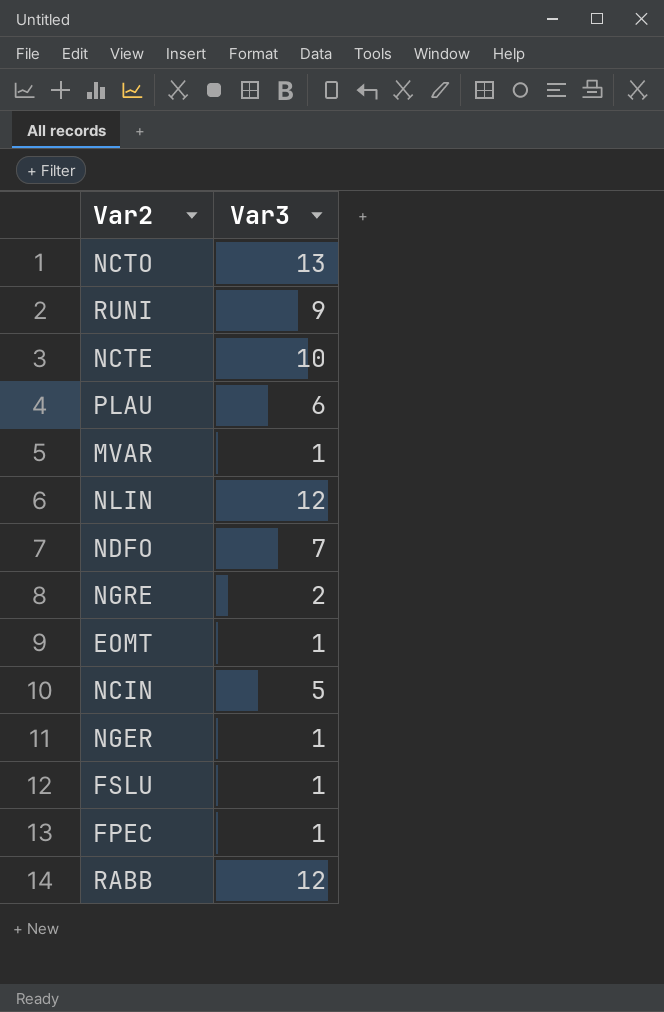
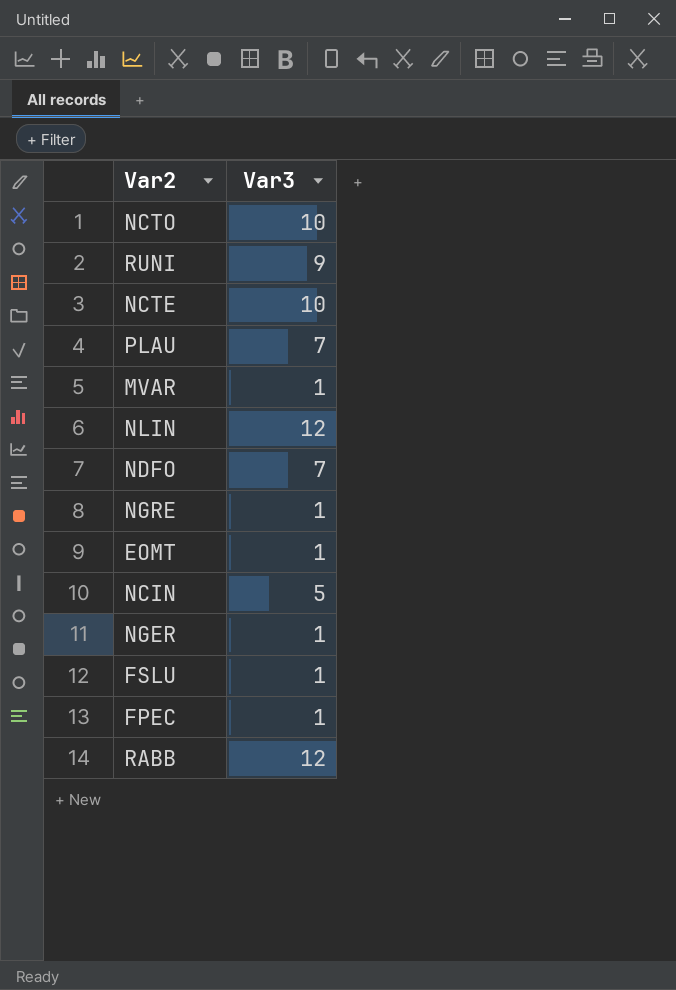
NCTO | Var3: 13 -> 10
PLAU | Var3: 6 -> 7
NGRE | Var3: 2 -> 1

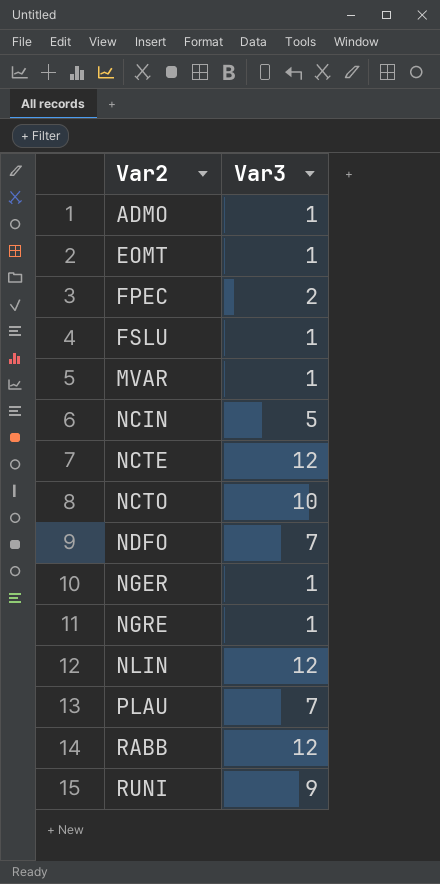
row order: none -> Var2 ascending
row ADMO: none -> 1
FPEC | Var3: 1 -> 2
NCTE | Var3: 10 -> 12

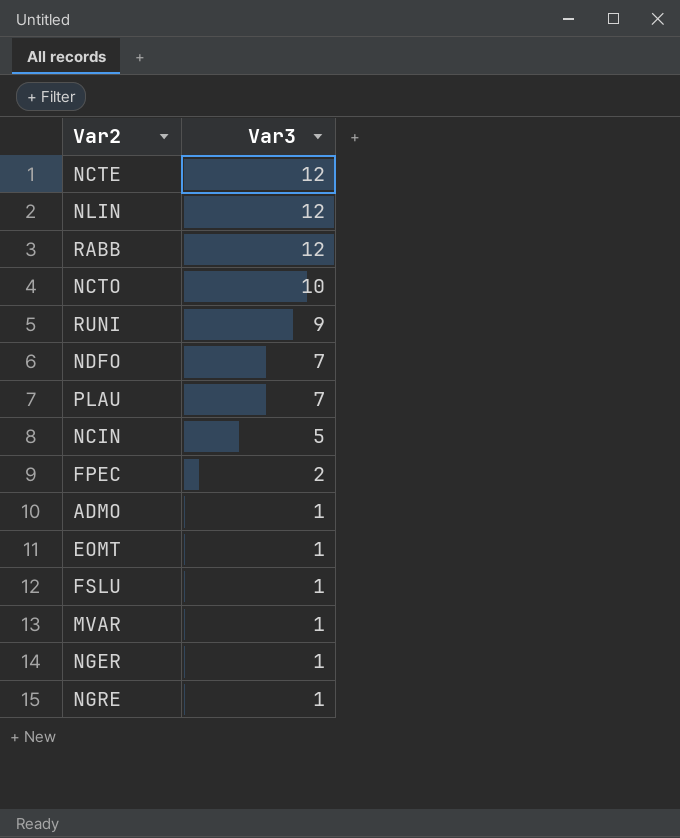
row order: Var2 ascending -> Var3 descending

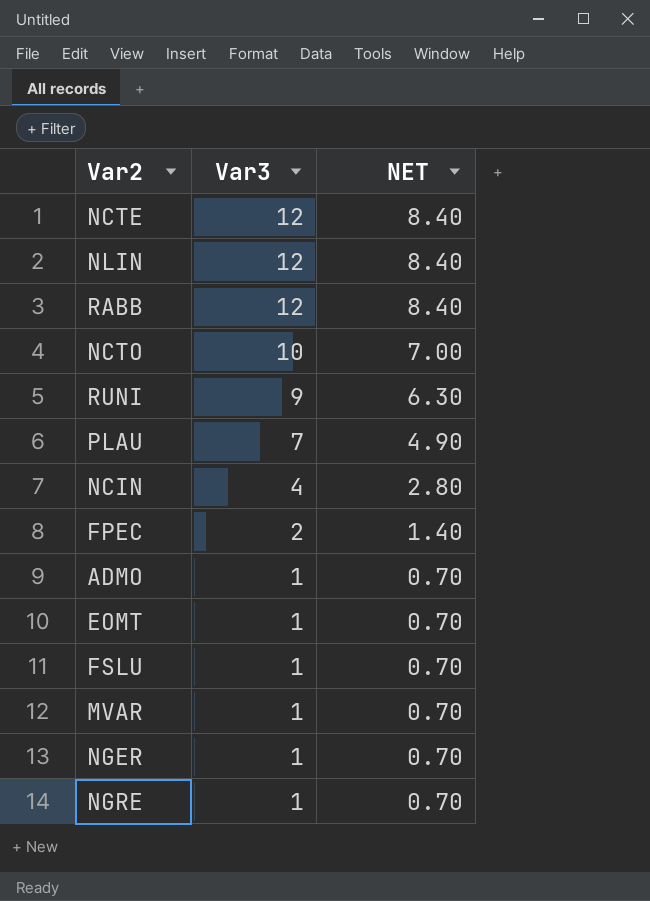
column NET | formula: none -> [Var3] * 0.7
row NDFO: 7 -> none
NCIN | Var3: 5 -> 4

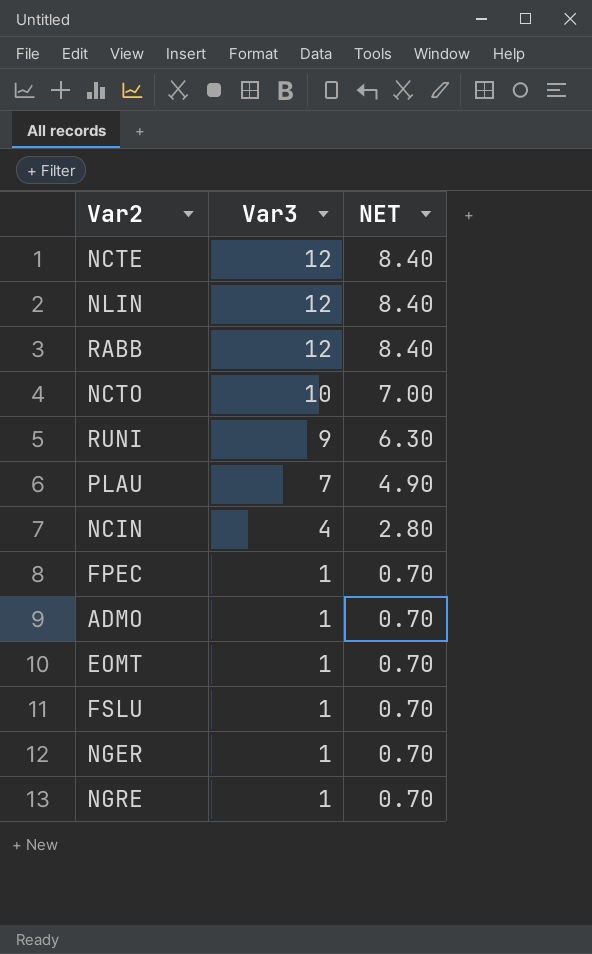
row MVAR: 1 | 0.70 -> none
FPEC | Var3: 2 -> 1
FPEC | NET: 1.40 -> 0.70

